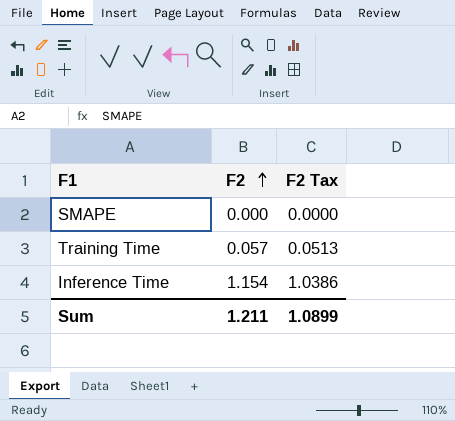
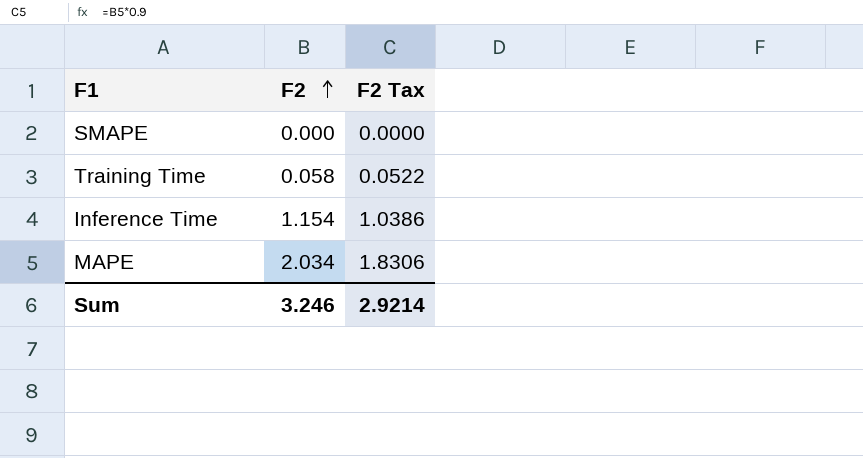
Training Time | F2: 0.057 -> 0.058
Training Time | F2 Tax: 0.0513 -> 0.0522
row MAPE: none -> 2.034 | 1.8306
Sum | F2: 1.211 -> 3.246
Sum | F2 Tax: 1.0899 -> 2.9214

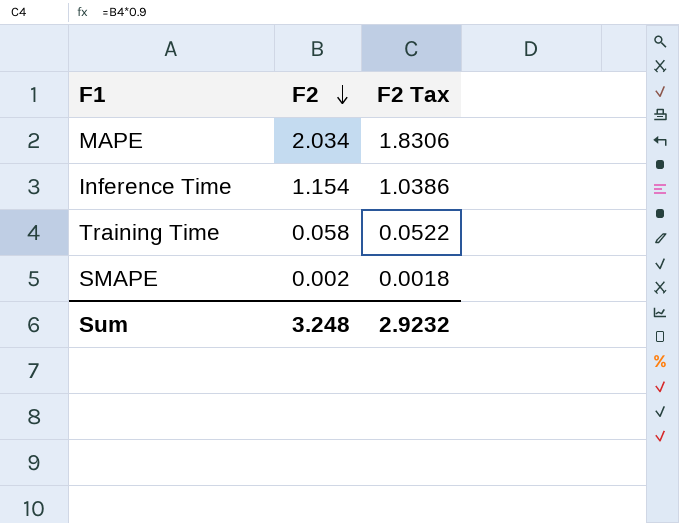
row order: F2 ascending -> F2 descending
SMAPE | F2: 0.000 -> 0.002
SMAPE | F2 Tax: 0.0000 -> 0.0018
Sum | F2: 3.246 -> 3.248
Sum | F2 Tax: 2.9214 -> 2.9232

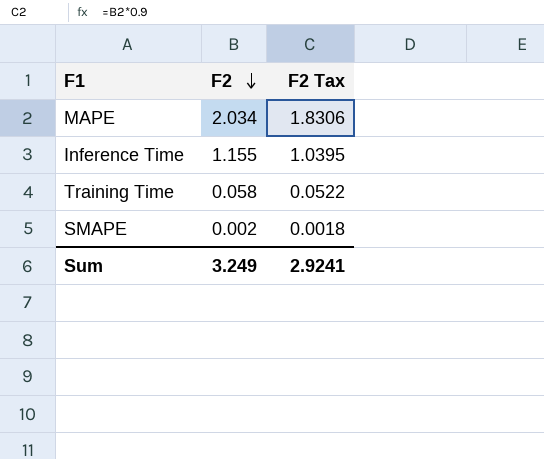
Inference Time | F2: 1.154 -> 1.155
Inference Time | F2 Tax: 1.0386 -> 1.0395
Sum | F2: 3.248 -> 3.249
Sum | F2 Tax: 2.9232 -> 2.9241

